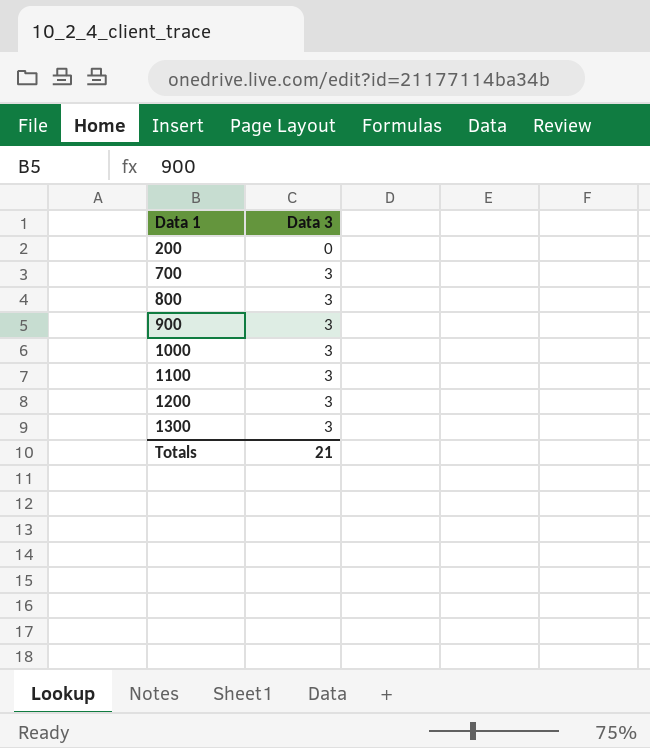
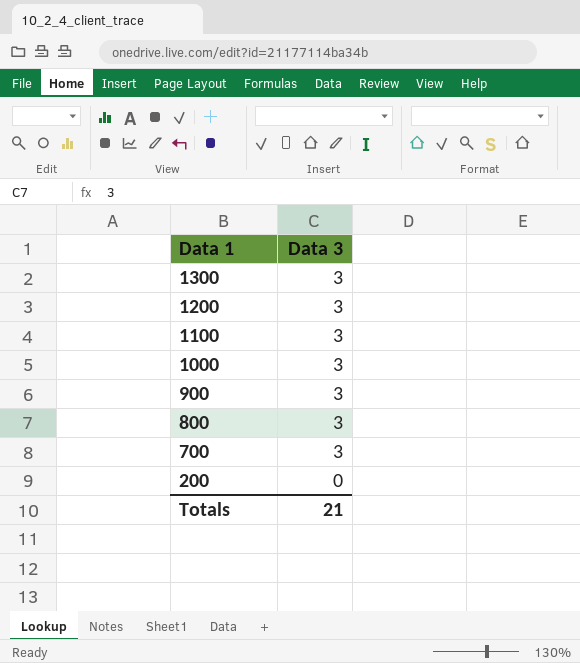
row order: Data 1 ascending -> Data 1 descending

